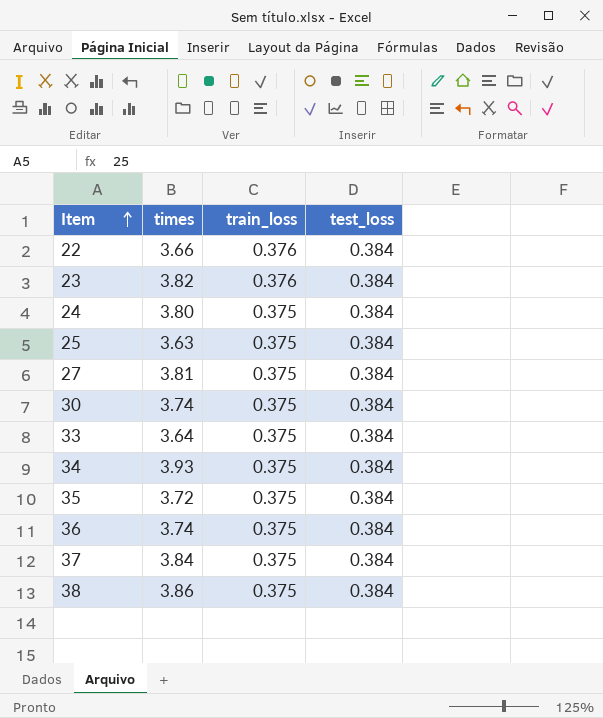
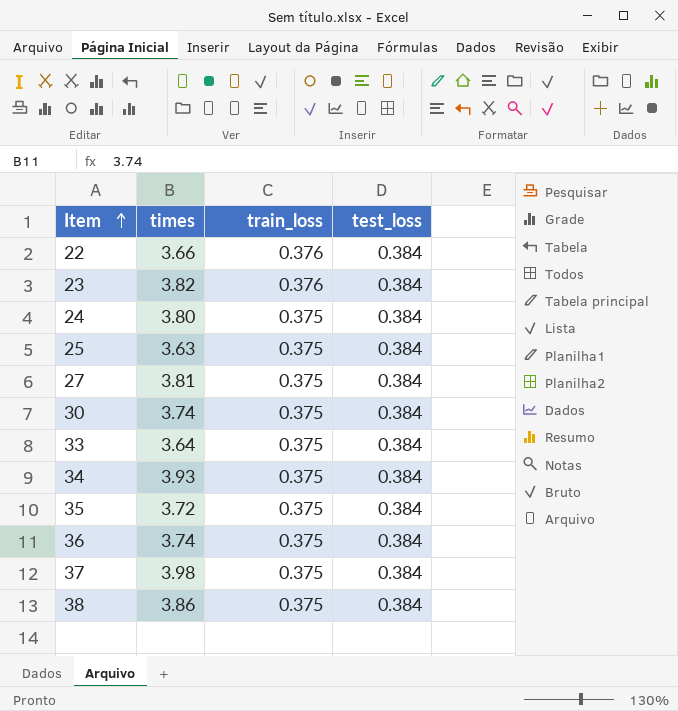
37 | times: 3.84 -> 3.98

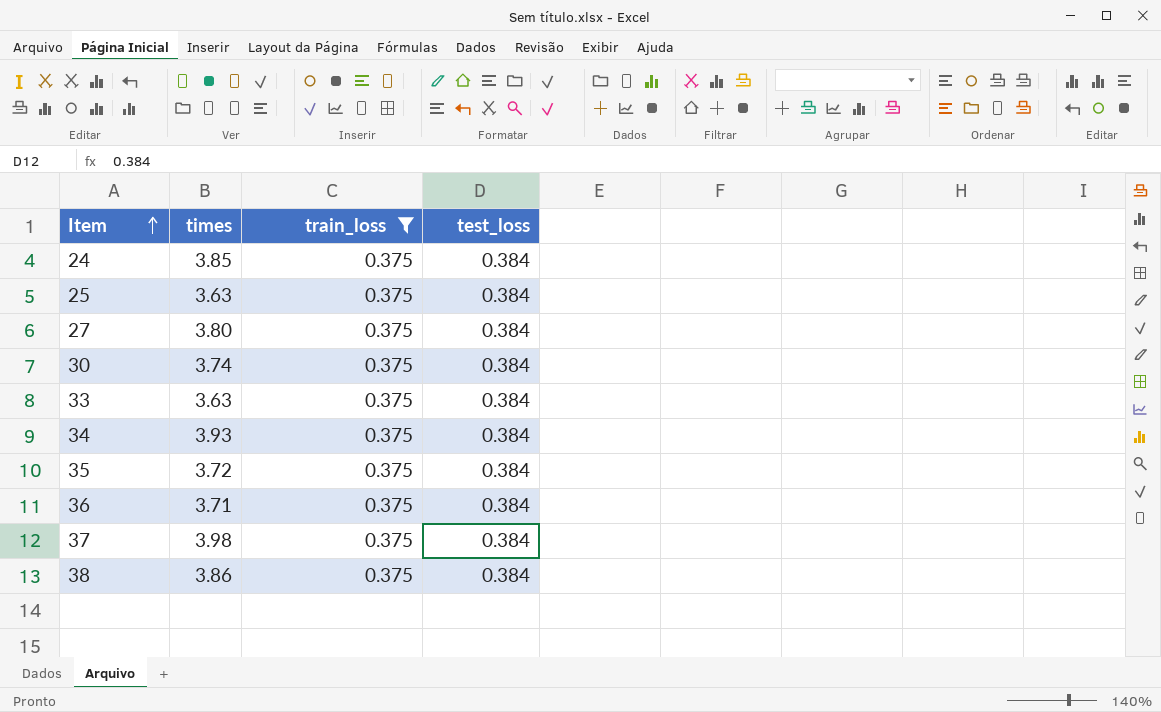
filter: none -> train_loss = 0.375
24 | times: 3.80 -> 3.85
27 | times: 3.81 -> 3.80
33 | times: 3.64 -> 3.63
36 | times: 3.74 -> 3.71

